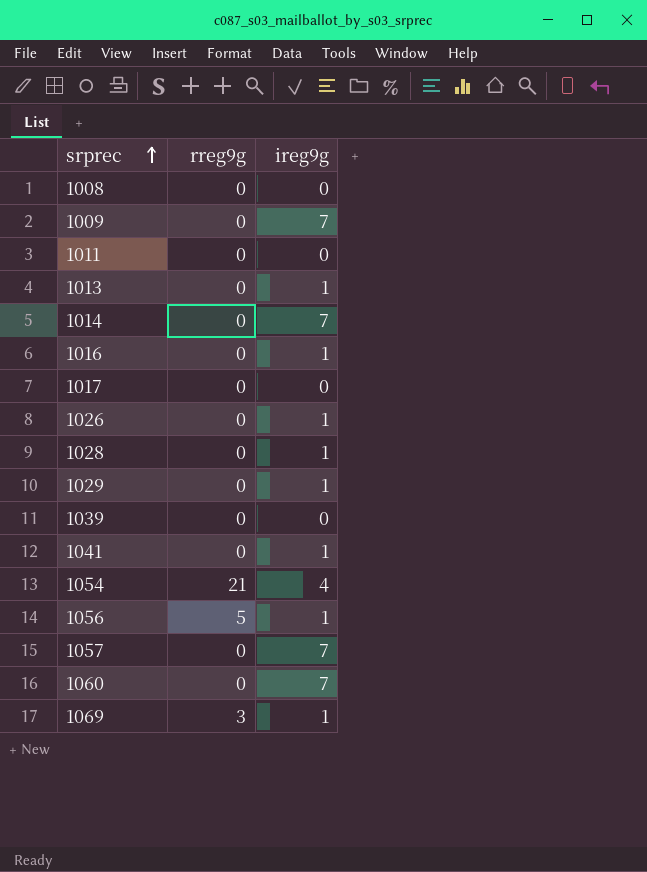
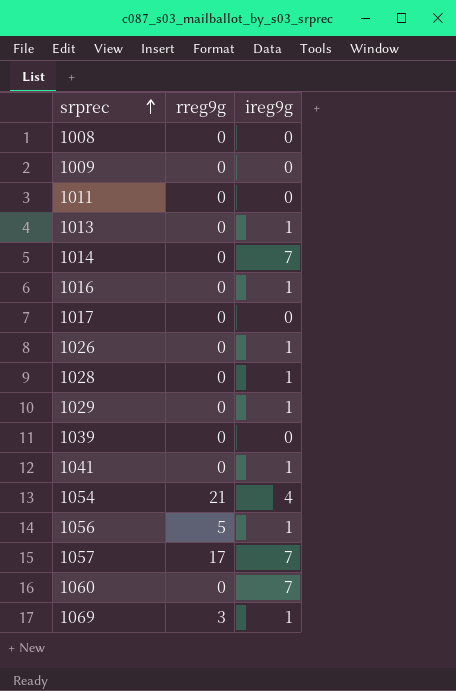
1009 | ireg9g: 7 -> 0
1057 | rreg9g: 0 -> 17

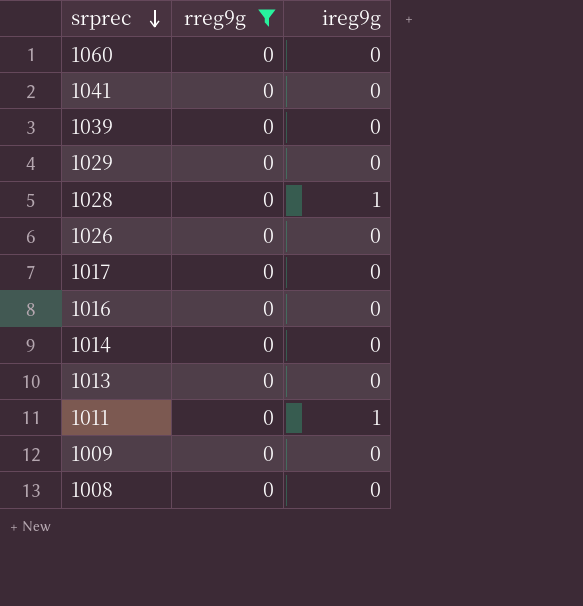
filter: none -> rreg9g = 0
row order: srprec ascending -> srprec descending
1060 | ireg9g: 7 -> 0
1041 | ireg9g: 1 -> 0
1029 | ireg9g: 1 -> 0
1026 | ireg9g: 1 -> 0
1016 | ireg9g: 1 -> 0
1014 | ireg9g: 7 -> 0
1013 | ireg9g: 1 -> 0
1011 | ireg9g: 0 -> 1

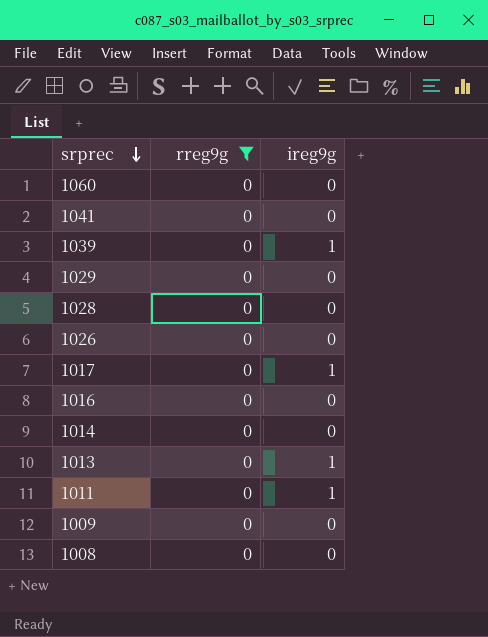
1039 | ireg9g: 0 -> 1
1028 | ireg9g: 1 -> 0
1017 | ireg9g: 0 -> 1
1013 | ireg9g: 0 -> 1

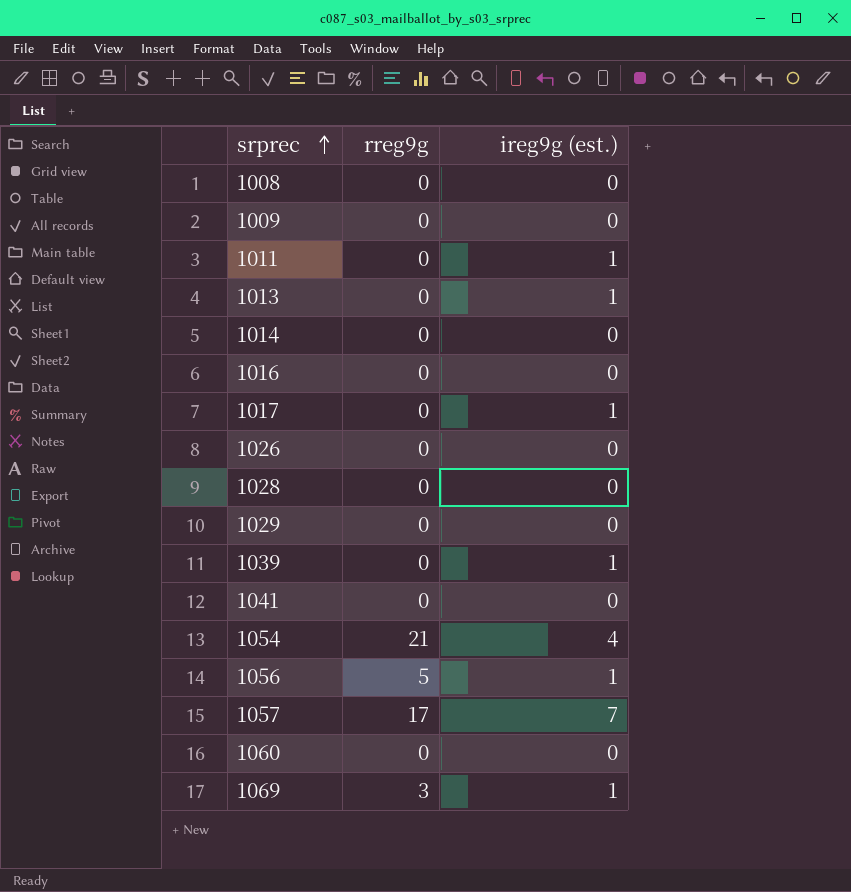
filter: rreg9g = 0 -> none
row order: srprec descending -> srprec ascending
column name: ireg9g -> ireg9g (est.)

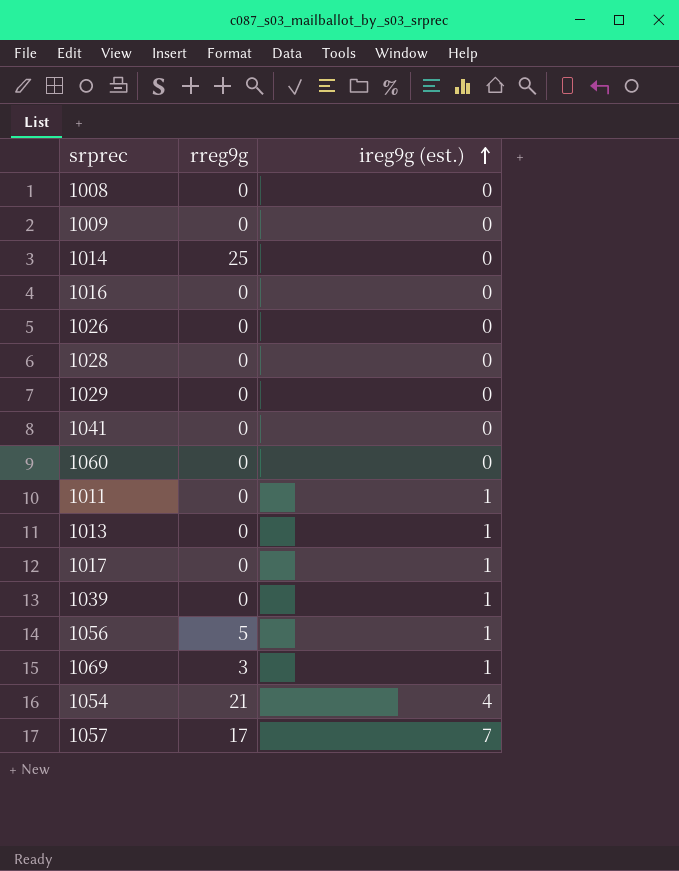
row order: srprec ascending -> ireg9g (est.) ascending
1014 | rreg9g: 0 -> 25

